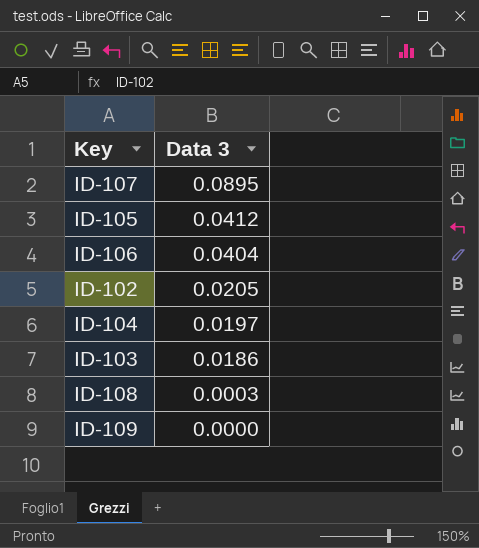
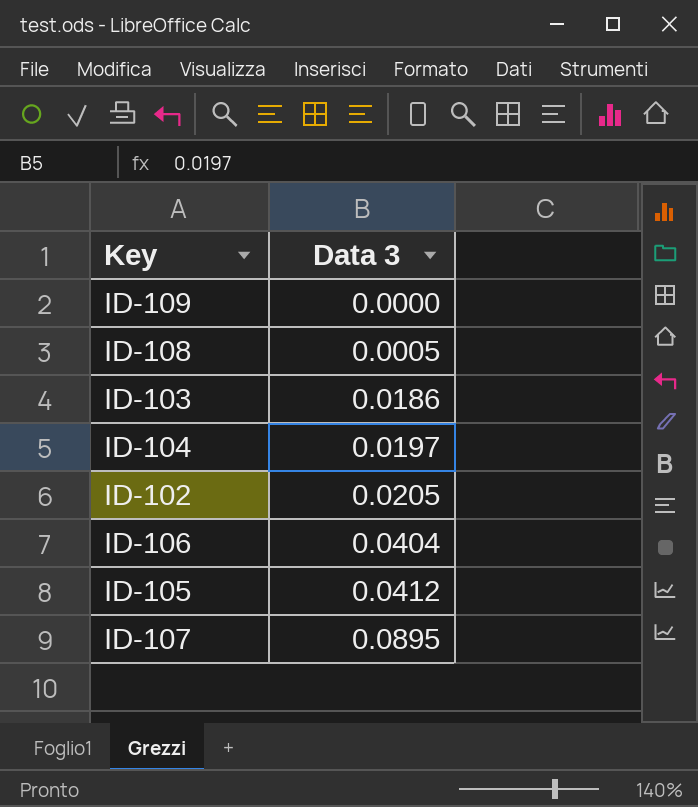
row order: Data 3 descending -> Data 3 ascending
ID-108 | Data 3: 0.0003 -> 0.0005

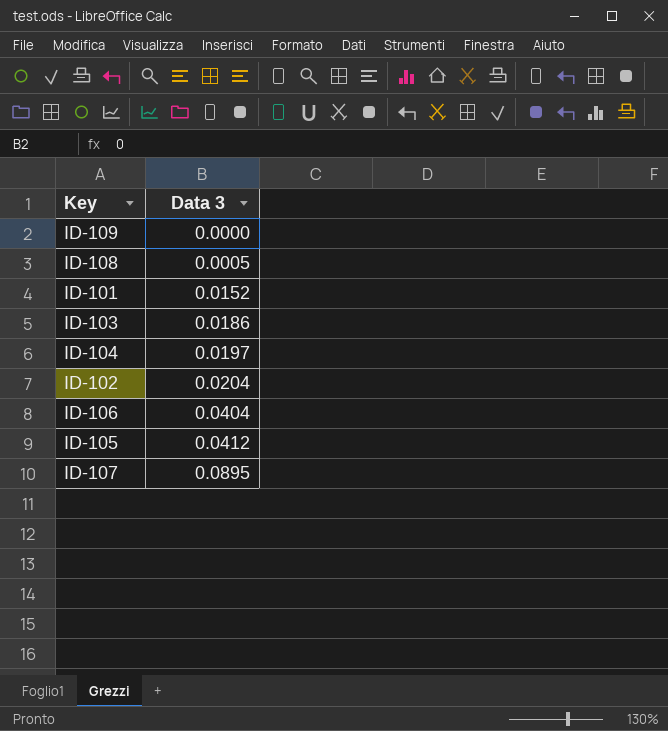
row ID-101: none -> 0.0152
ID-102 | Data 3: 0.0205 -> 0.0204

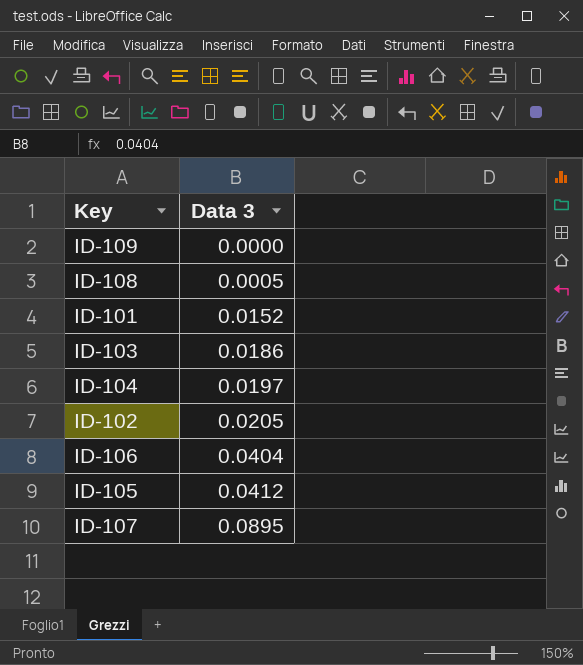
ID-102 | Data 3: 0.0204 -> 0.0205

